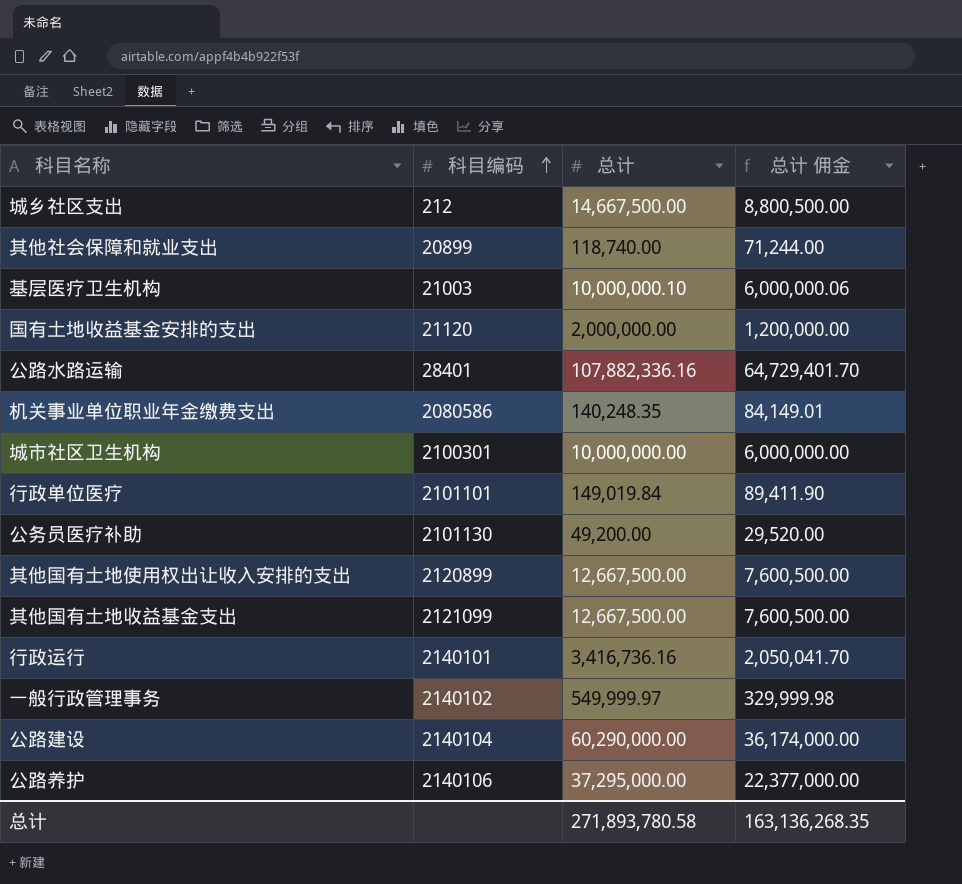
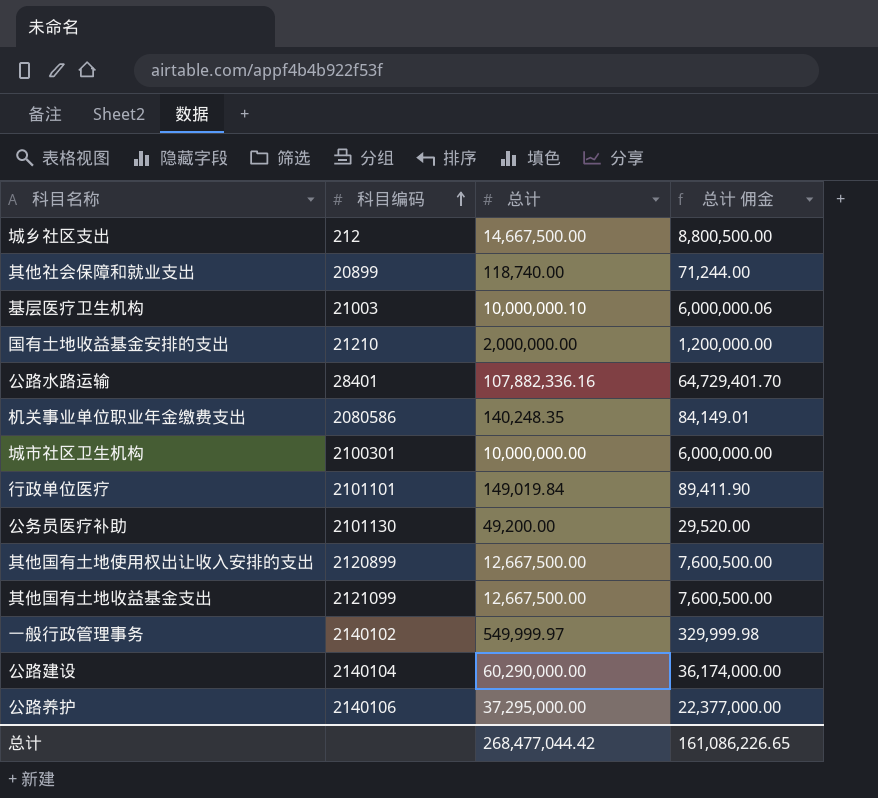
row 行政运行: 2140101 | 3,416,736.16 | 2,050,041.70 -> none
国有土地收益基金安排的支出 | 科目编码: 21120 -> 21210
总计 | 总计: 271,893,780.58 -> 268,477,044.42
总计 | 总计 佣金: 163,136,268.35 -> 161,086,226.65

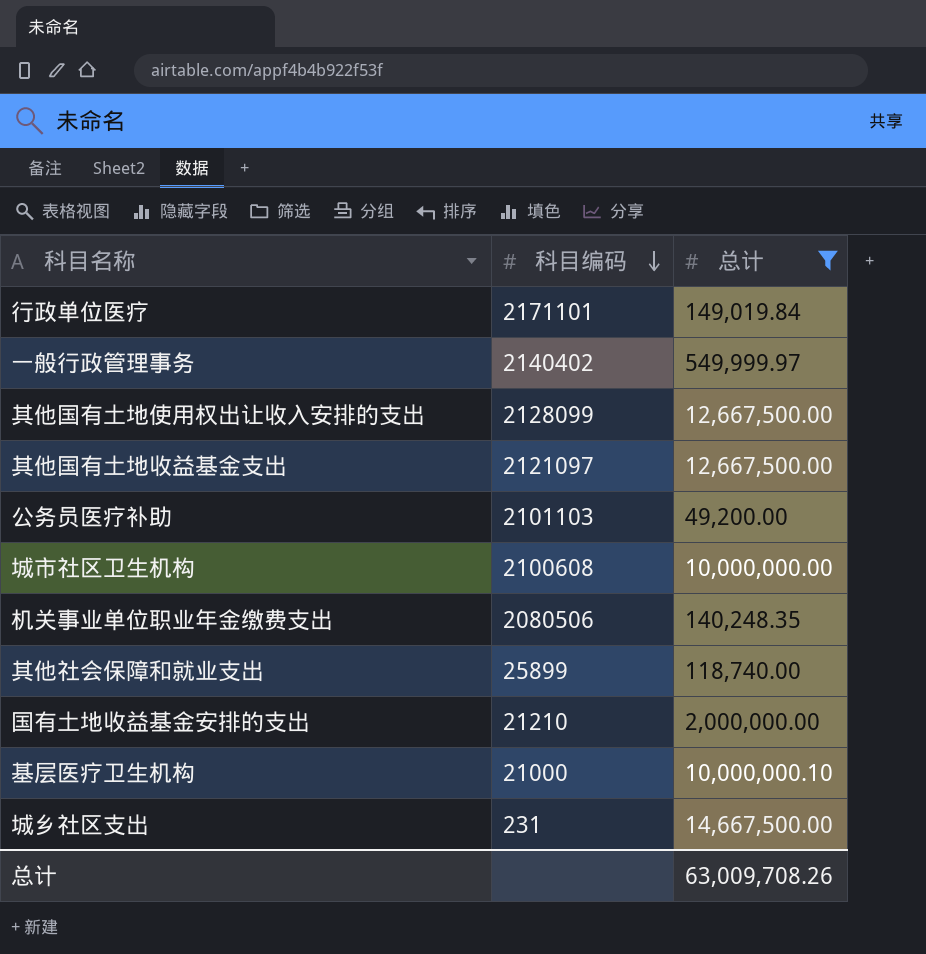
filter: none -> 总计 <= 14,667,500.00
row order: 科目编码 ascending -> 科目编码 descending
column 总计 佣金 | formula: [总计] * 0.6 -> none
行政单位医疗 | 科目编码: 2101101 -> 2171101
一般行政管理事务 | 科目编码: 2140102 -> 2140402
其他国有土地使用权出让收入安排的支出 | 科目编码: 2120899 -> 2128099
其他国有土地收益基金支出 | 科目编码: 2121099 -> 2121097
公务员医疗补助 | 科目编码: 2101130 -> 2101103
城市社区卫生机构 | 科目编码: 2100301 -> 2100608
机关事业单位职业年金缴费支出 | 科目编码: 2080586 -> 2080506
其他社会保障和就业支出 | 科目编码: 20899 -> 25899
基层医疗卫生机构 | 科目编码: 21003 -> 21000
城乡社区支出 | 科目编码: 212 -> 231
总计 | 总计: 268,477,044.42 -> 63,009,708.26

